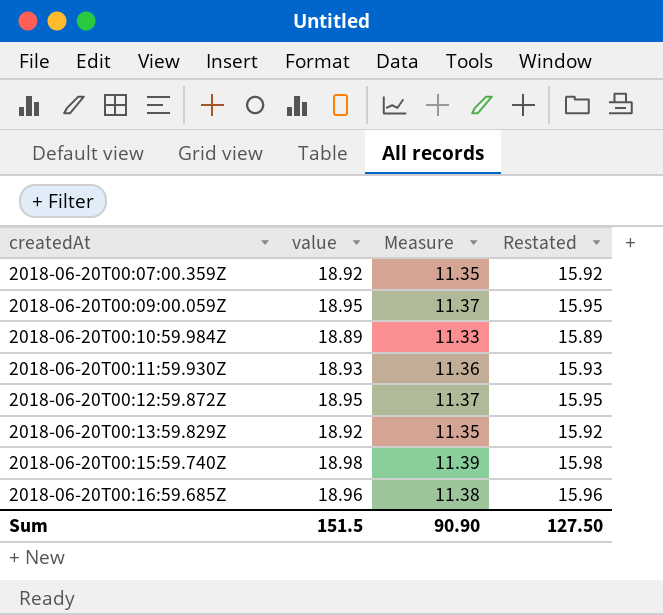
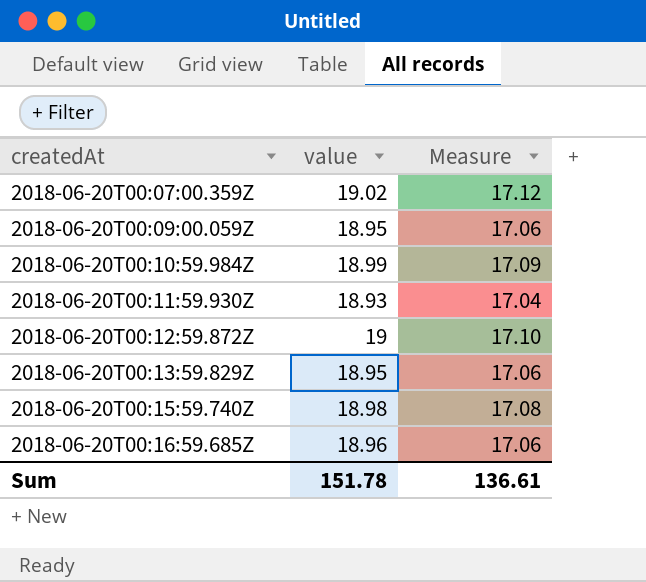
column Restated | formula: [value] - 3 -> none
column Measure | formula: [value] * 0.6 -> [value] * 0.9
2018-06-20T00:07:00.359Z | value: 18.92 -> 19.02
2018-06-20T00:10:59.984Z | value: 18.89 -> 18.99
2018-06-20T00:12:59.872Z | value: 18.95 -> 19
2018-06-20T00:13:59.829Z | value: 18.92 -> 18.95
Sum | value: 151.5 -> 151.78
Sum | Measure: 90.90 -> 136.61

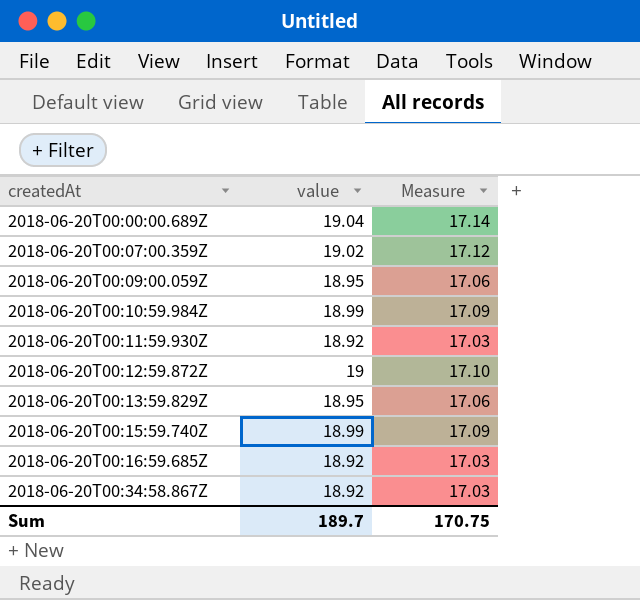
row 2018-06-20T00:00:00.689Z: none -> 19.04 | 17.14
2018-06-20T00:11:59.930Z | value: 18.93 -> 18.92
2018-06-20T00:11:59.930Z | Measure: 17.04 -> 17.03
2018-06-20T00:15:59.740Z | value: 18.98 -> 18.99
2018-06-20T00:15:59.740Z | Measure: 17.08 -> 17.09
2018-06-20T00:16:59.685Z | value: 18.96 -> 18.92
2018-06-20T00:16:59.685Z | Measure: 17.06 -> 17.03
row 2018-06-20T00:34:58.867Z: none -> 18.92 | 17.03
Sum | value: 151.78 -> 189.7
Sum | Measure: 136.61 -> 170.75

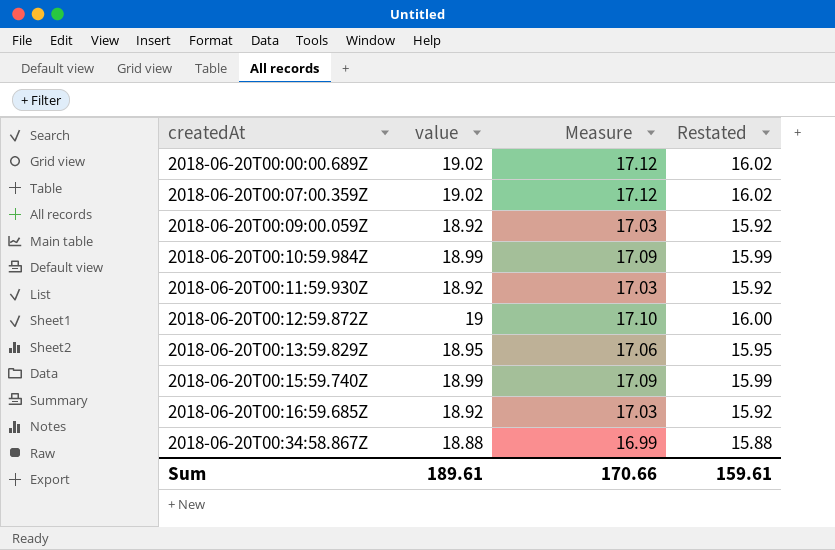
column Restated | formula: none -> [value] - 3
2018-06-20T00:00:00.689Z | value: 19.04 -> 19.02
2018-06-20T00:00:00.689Z | Measure: 17.14 -> 17.12
2018-06-20T00:09:00.059Z | value: 18.95 -> 18.92
2018-06-20T00:09:00.059Z | Measure: 17.06 -> 17.03
2018-06-20T00:34:58.867Z | value: 18.92 -> 18.88
2018-06-20T00:34:58.867Z | Measure: 17.03 -> 16.99
Sum | value: 189.7 -> 189.61
Sum | Measure: 170.75 -> 170.66

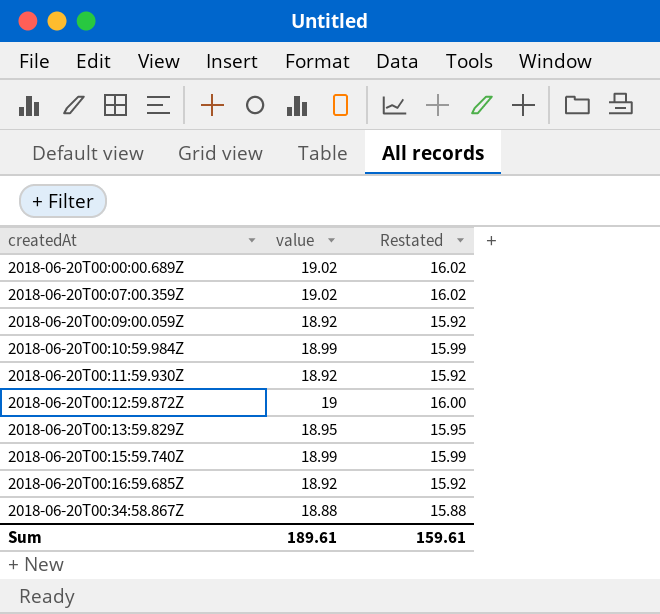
column Measure | formula: [value] * 0.9 -> none

